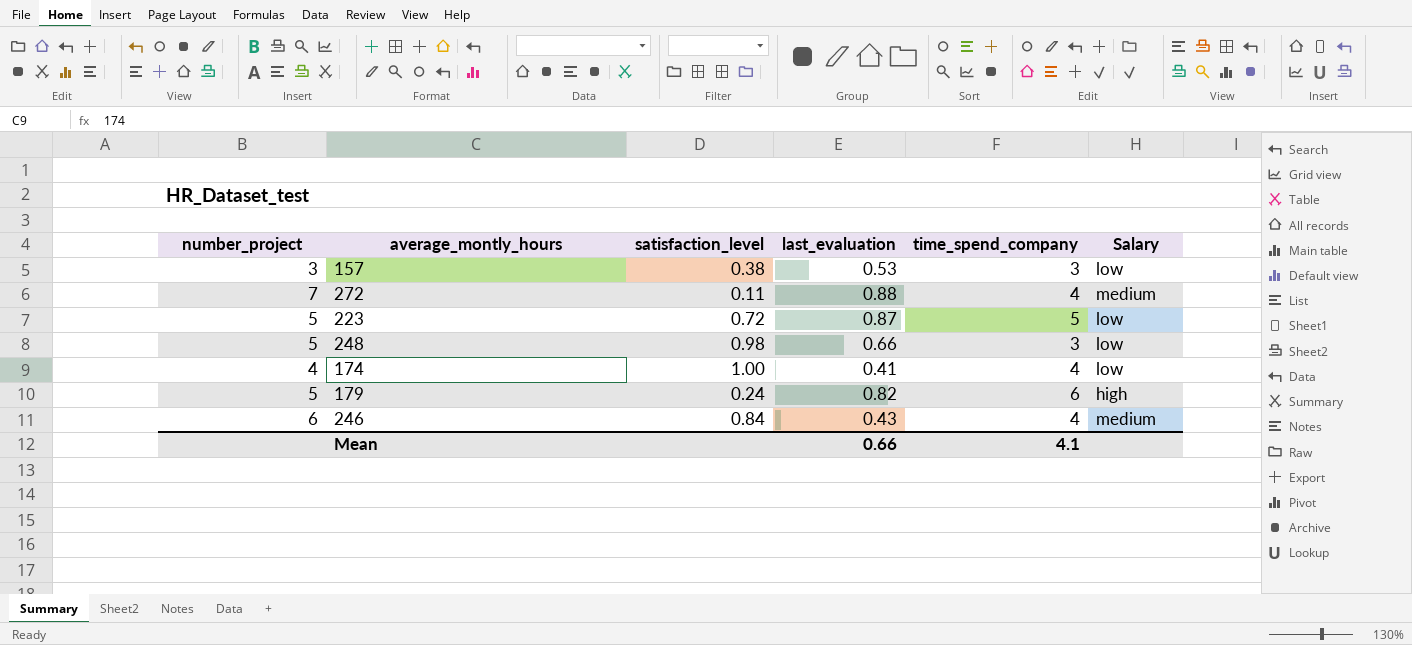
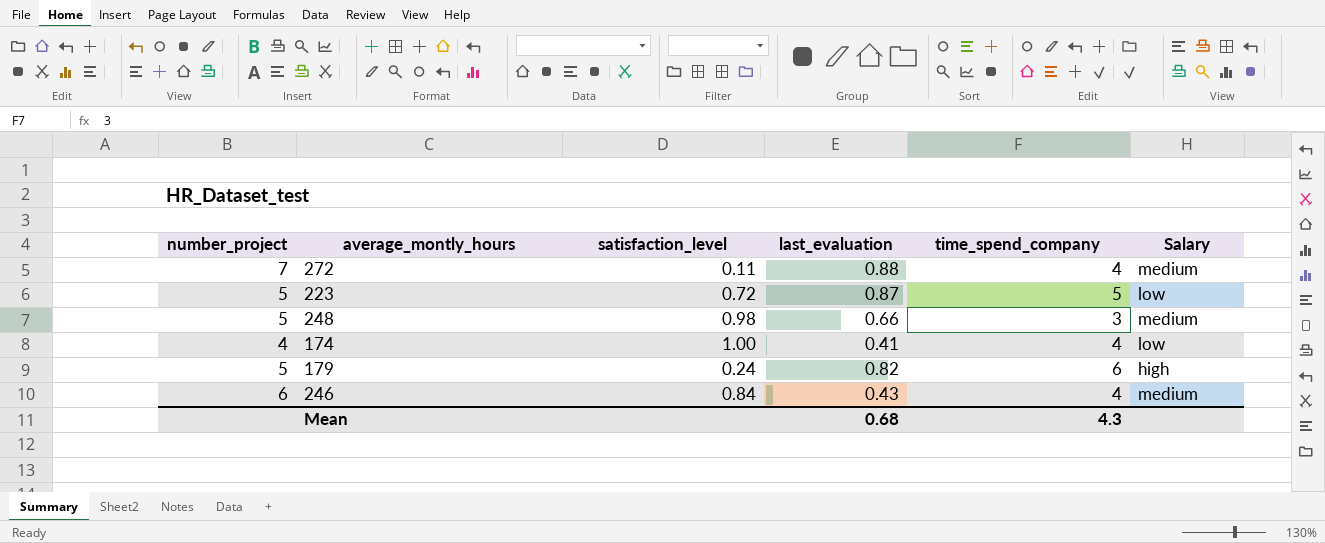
row 157: 3 | 0.38 | 0.53 | 3 | low -> none
248 | Salary: low -> medium
Mean | last_evaluation: 0.66 -> 0.68
Mean | time_spend_company: 4.1 -> 4.3

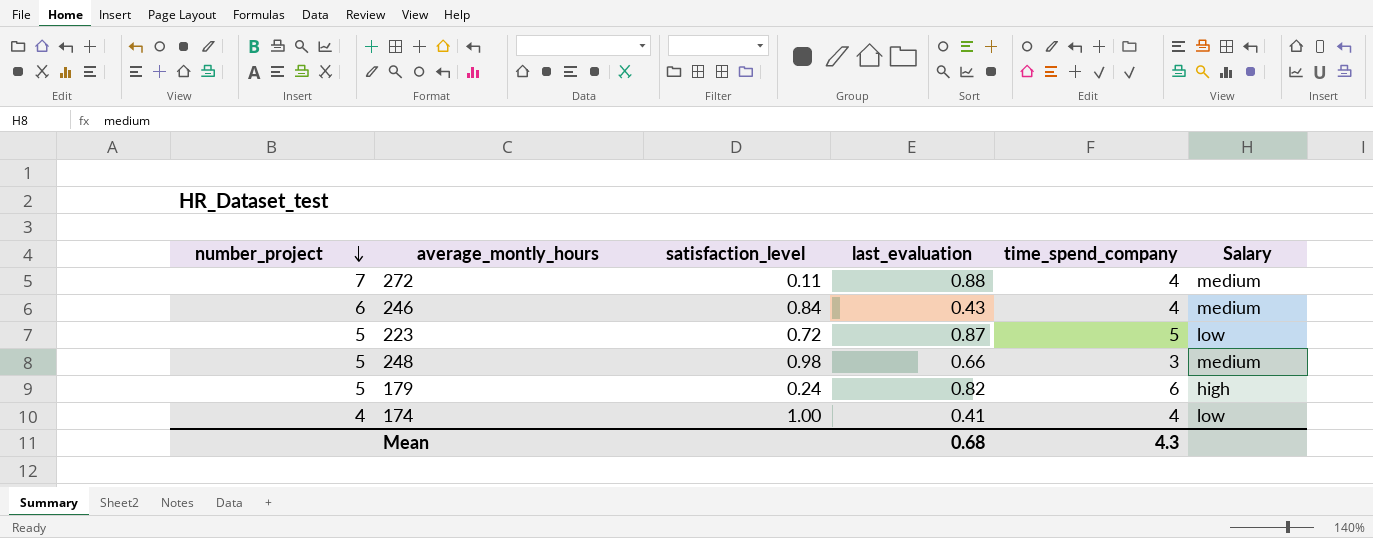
row order: none -> number_project descending

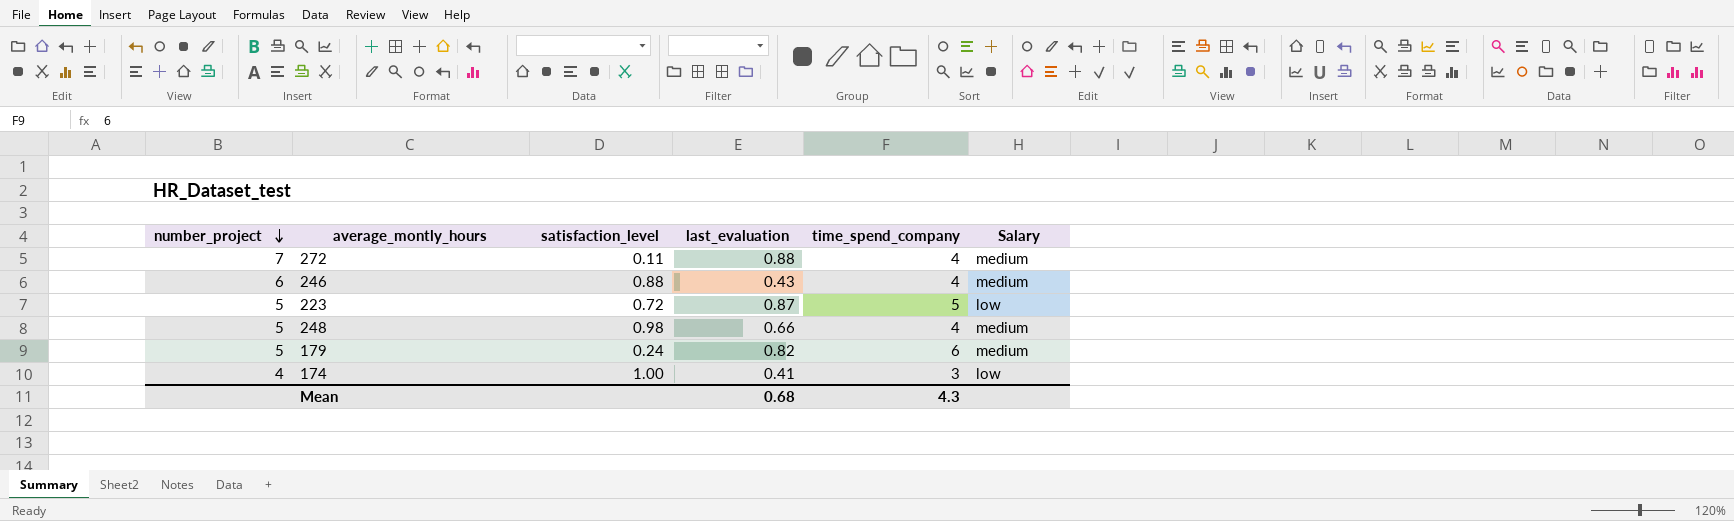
246 | satisfaction_level: 0.84 -> 0.88
248 | time_spend_company: 3 -> 4
179 | Salary: high -> medium
174 | time_spend_company: 4 -> 3

